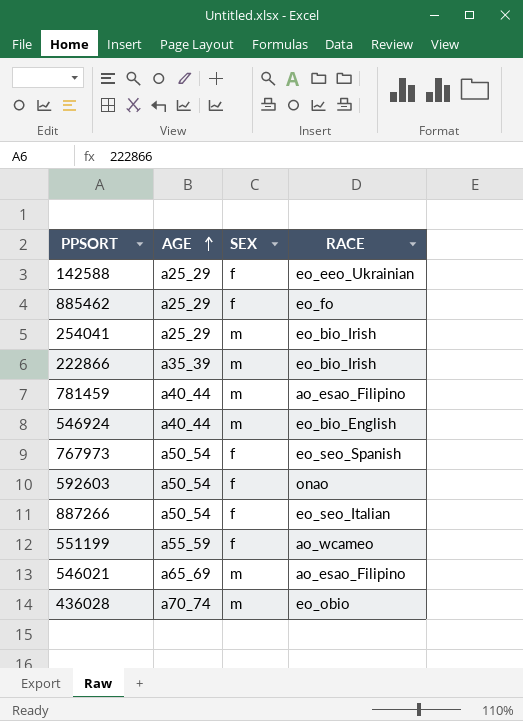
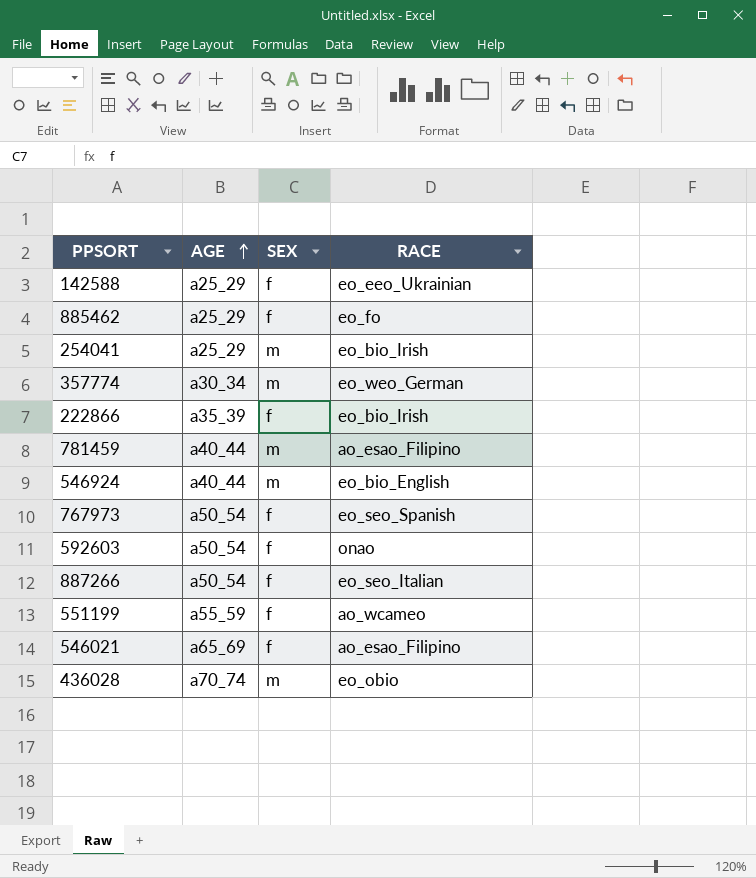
row 357774: none -> a30_34 | m | eo_weo_German
222866 | SEX: m -> f
546021 | SEX: m -> f

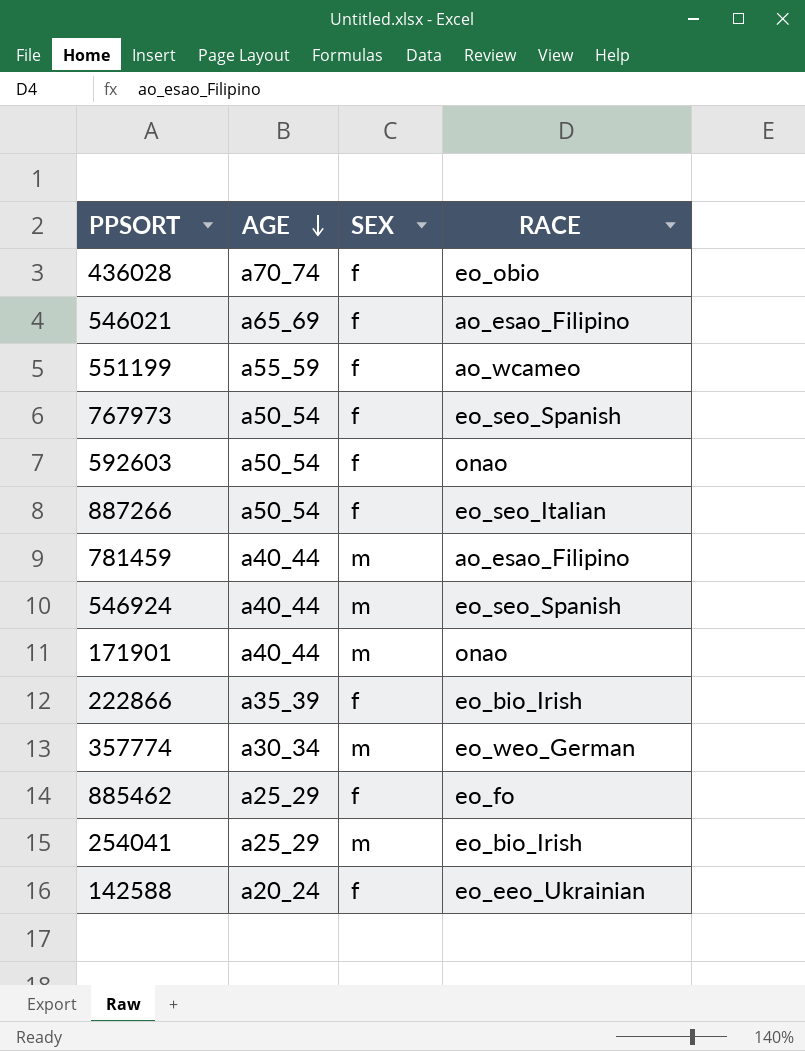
row order: AGE ascending -> AGE descending
436028 | SEX: m -> f
546924 | RACE: eo_bio_English -> eo_seo_Spanish
row 171901: none -> a40_44 | m | onao
142588 | AGE: a25_29 -> a20_24

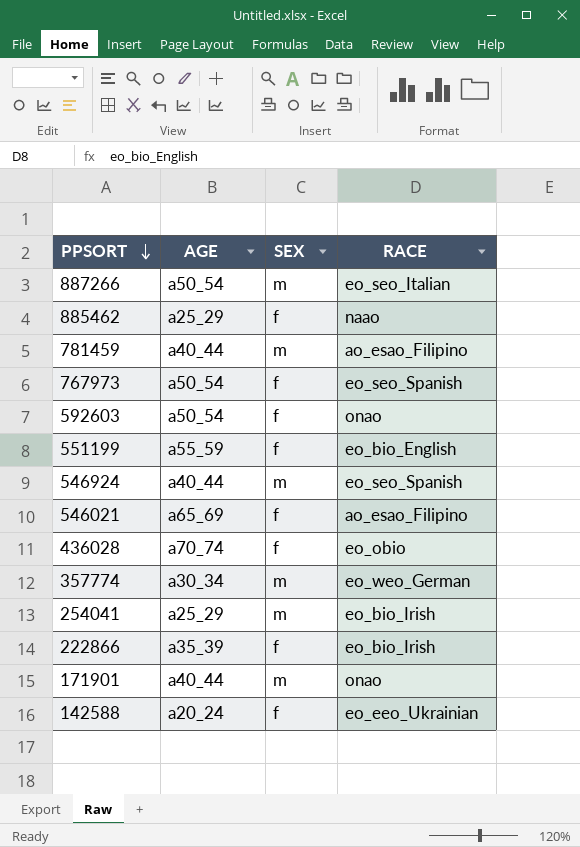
row order: AGE descending -> PPSORT descending
887266 | SEX: f -> m
885462 | RACE: eo_fo -> naao
551199 | RACE: ao_wcameo -> eo_bio_English

